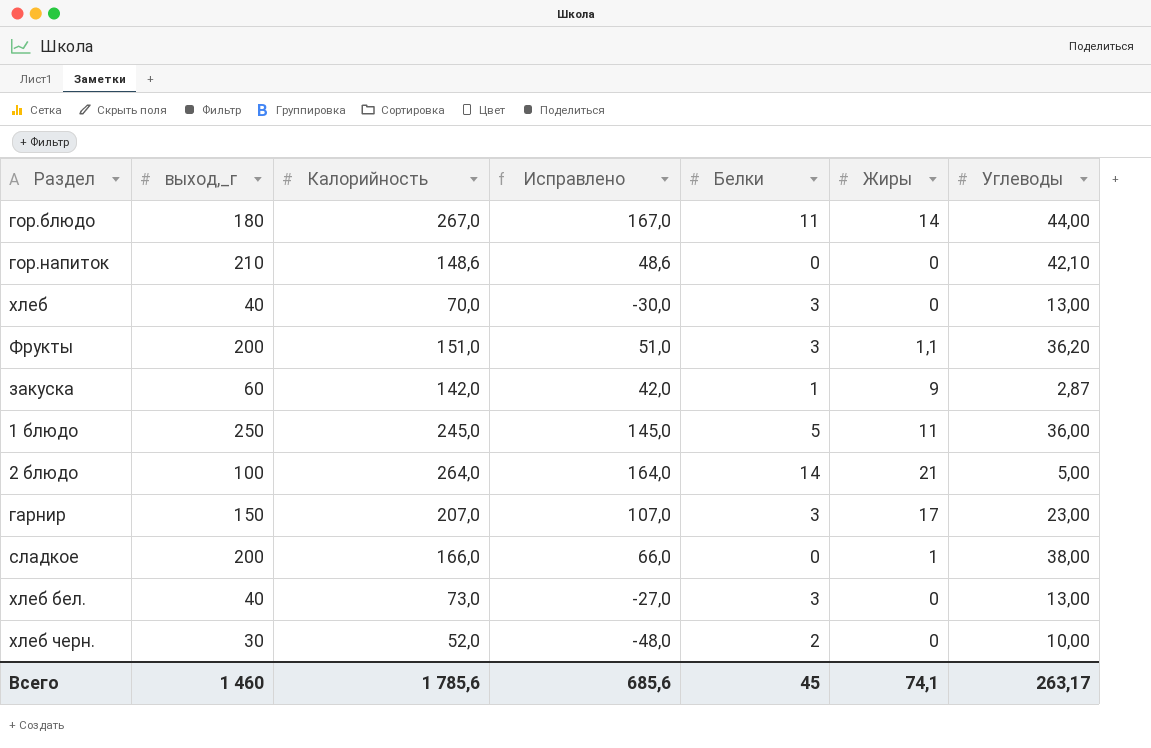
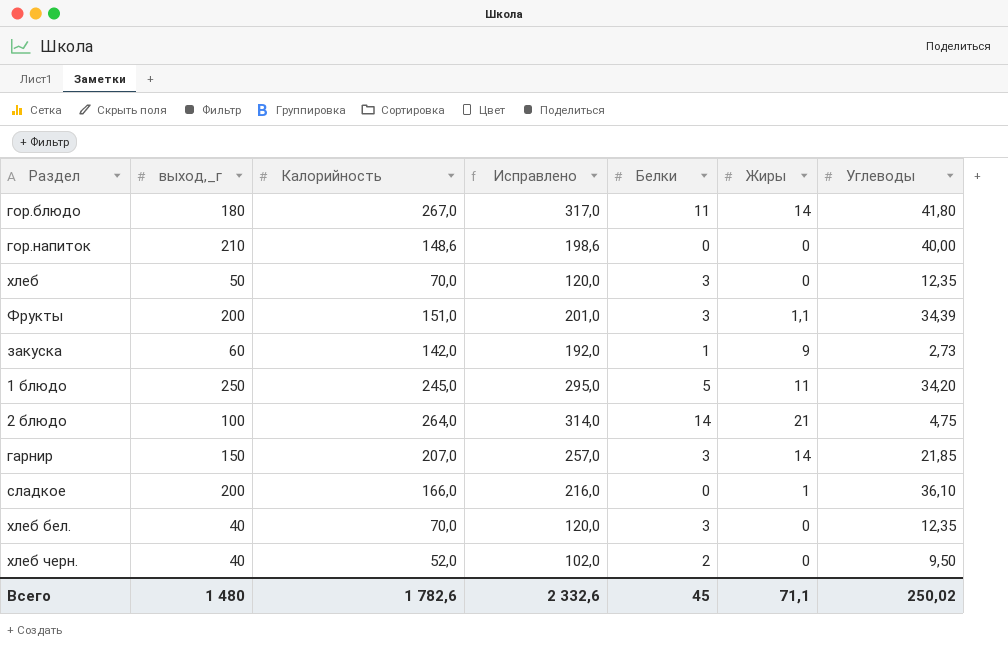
column Исправлено | formula: [Калорийность] - 100 -> [Калорийность] + 50
гор.блюдо | Углеводы: 44,00 -> 41,80
гор.напиток | Углеводы: 42,10 -> 40,00
хлеб | выход,_г: 40 -> 50
хлеб | Углеводы: 13,00 -> 12,35
Фрукты | Углеводы: 36,20 -> 34,39
закуска | Углеводы: 2,87 -> 2,73
1 блюдо | Углеводы: 36,00 -> 34,20
2 блюдо | Углеводы: 5,00 -> 4,75
гарнир | Жиры: 17 -> 14
гарнир | Углеводы: 23,00 -> 21,85
сладкое | Углеводы: 38,00 -> 36,10
хлеб бел. | Калорийность: 73,0 -> 70,0
хлеб бел. | Углеводы: 13,00 -> 12,35
хлеб черн. | выход,_г: 30 -> 40
хлеб черн. | Углеводы: 10,00 -> 9,50
Всего | выход,_г: 1 460 -> 1 480
Всего | Калорийность: 1 785,6 -> 1 782,6
Всего | Исправлено: 685,6 -> 2 332,6
Всего | Жиры: 74,1 -> 71,1
Всего | Углеводы: 263,17 -> 250,02

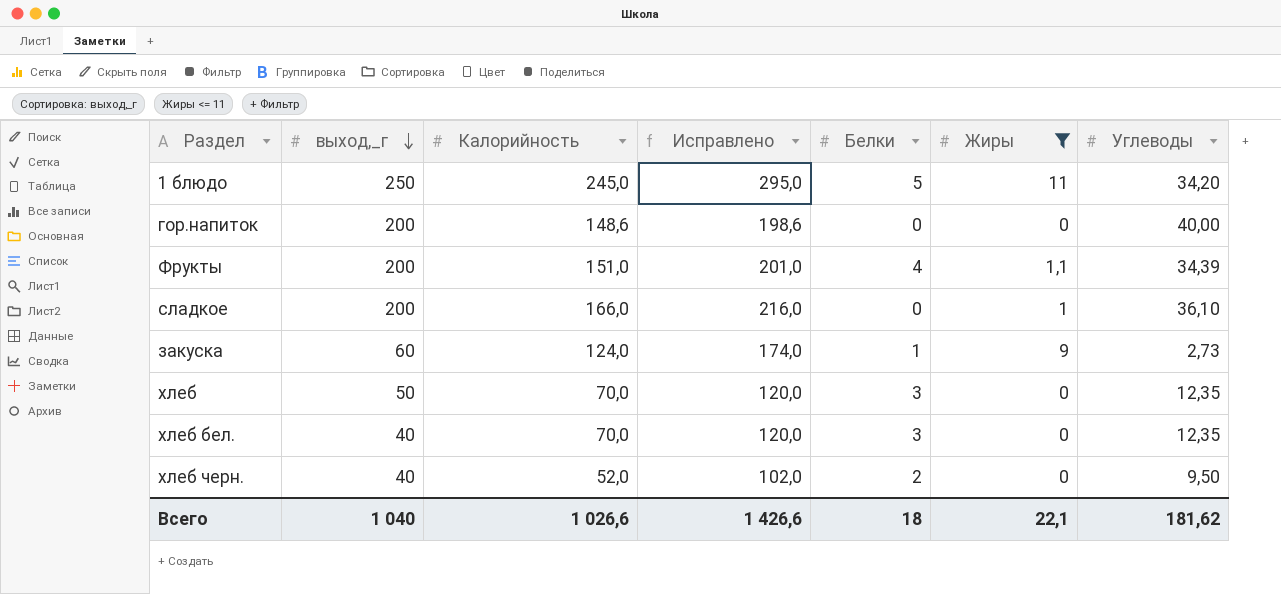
filter: none -> Жиры <= 11
row order: none -> выход,_г descending
гор.напиток | выход,_г: 210 -> 200
Фрукты | Белки: 3 -> 4
закуска | Калорийность: 142,0 -> 124,0
закуска | Исправлено: 192,0 -> 174,0
Всего | выход,_г: 1 480 -> 1 040
Всего | Калорийность: 1 782,6 -> 1 026,6
Всего | Исправлено: 2 332,6 -> 1 426,6
Всего | Белки: 45 -> 18
Всего | Жиры: 71,1 -> 22,1
Всего | Углеводы: 250,02 -> 181,62

